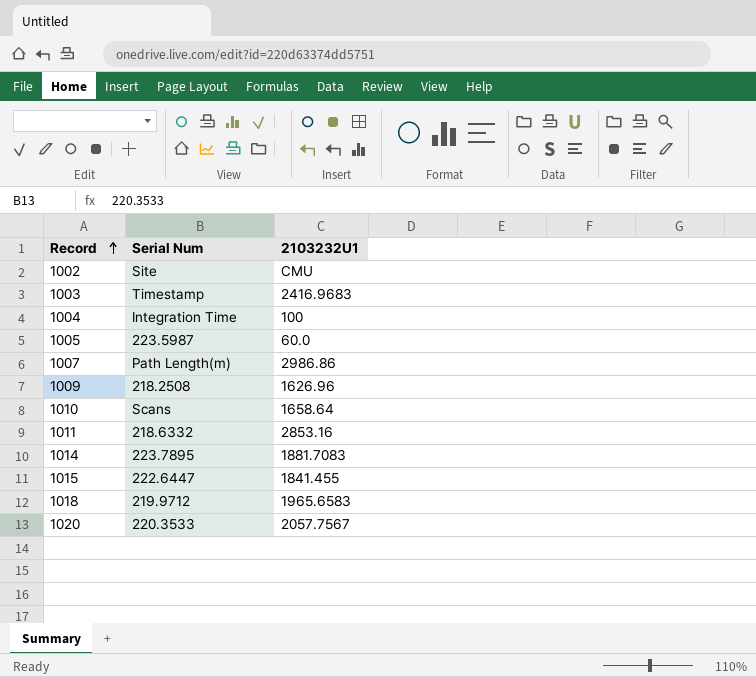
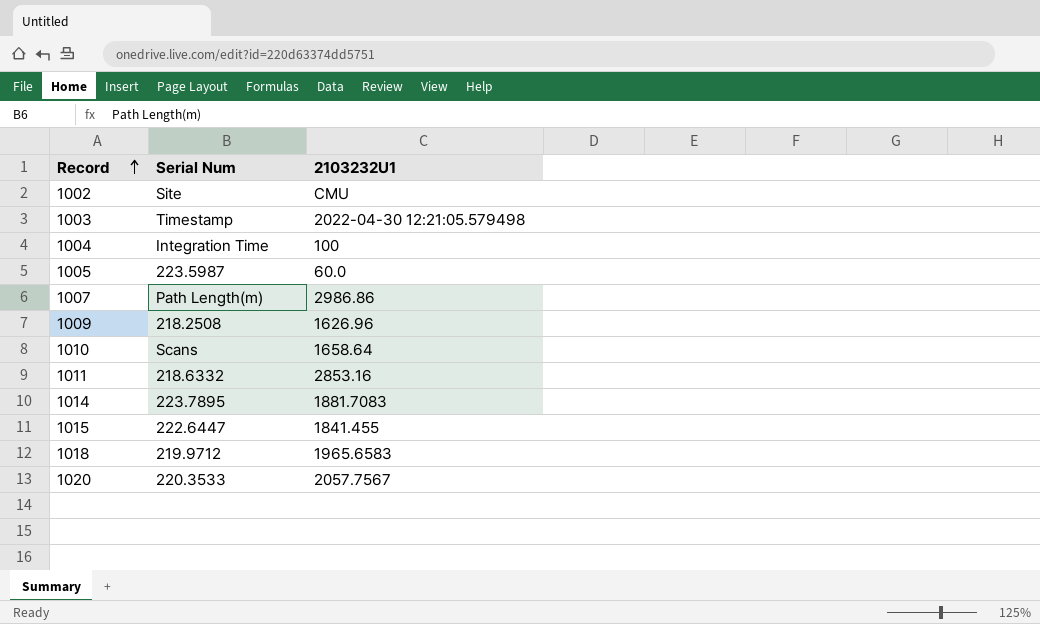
1003 | 2103232U1: 2416.9683 -> 2022-04-30 12:21:05.579498

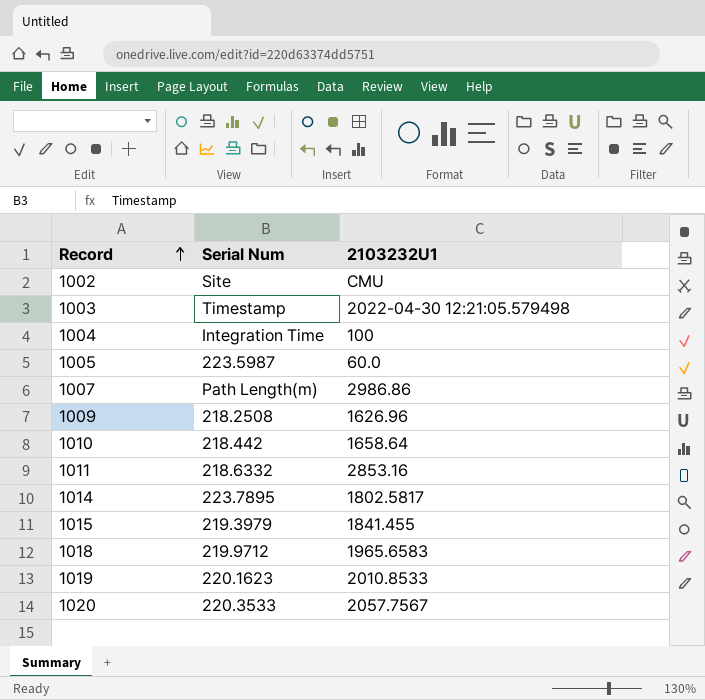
1010 | Serial Num: Scans -> 218.442
1014 | 2103232U1: 1881.7083 -> 1802.5817
1015 | Serial Num: 222.6447 -> 219.3979
row 1019: none -> 220.1623 | 2010.8533

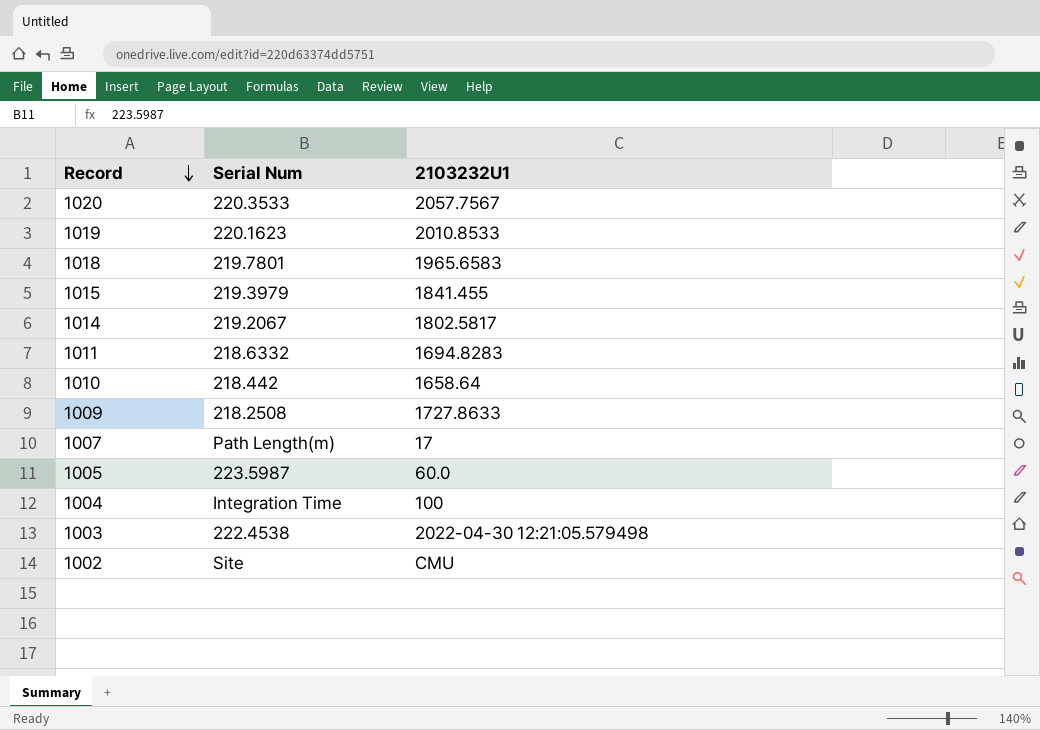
row order: Record ascending -> Record descending
1018 | Serial Num: 219.9712 -> 219.7801
1014 | Serial Num: 223.7895 -> 219.2067
1011 | 2103232U1: 2853.16 -> 1694.8283
1009 | 2103232U1: 1626.96 -> 1727.8633
1007 | 2103232U1: 2986.86 -> 17
1003 | Serial Num: Timestamp -> 222.4538

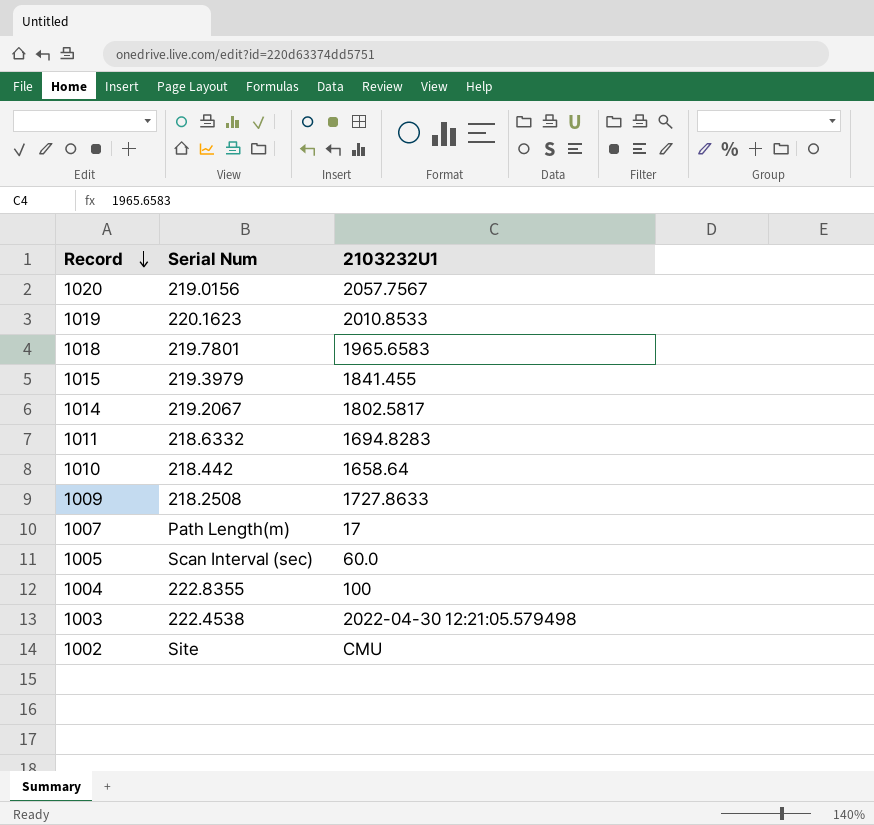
1020 | Serial Num: 220.3533 -> 219.0156
1005 | Serial Num: 223.5987 -> Scan Interval (sec)
1004 | Serial Num: Integration Time -> 222.8355

